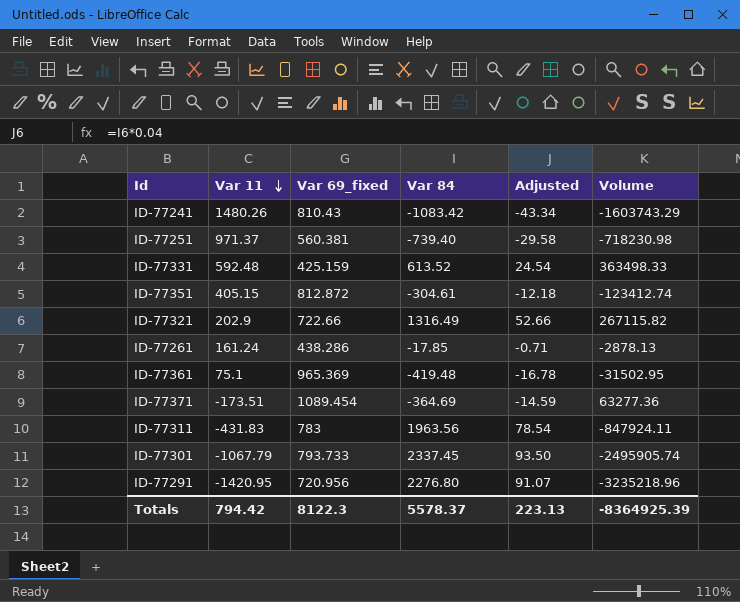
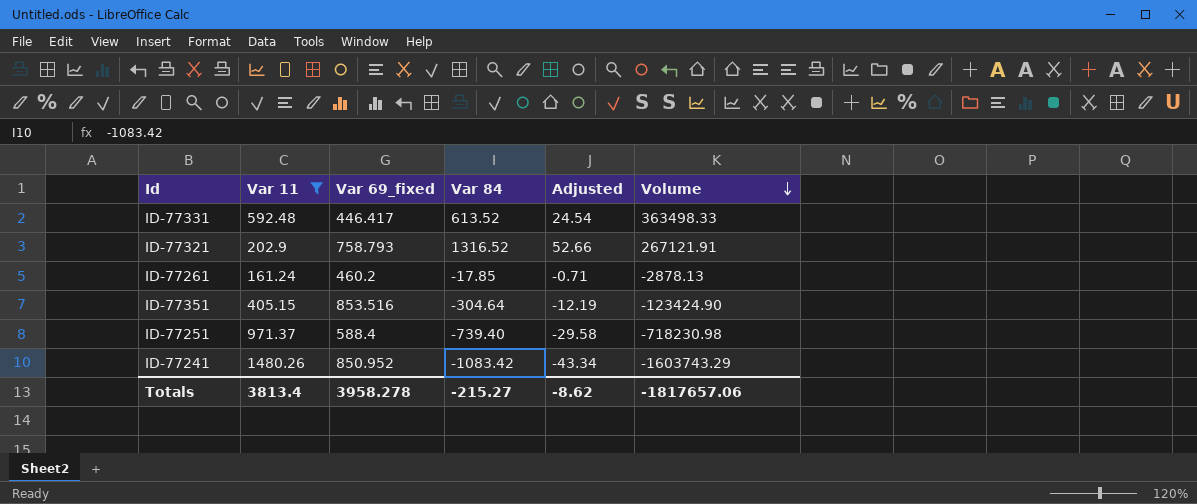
filter: none -> Var 11 >= 161.24
row order: Var 11 descending -> Volume descending
ID-77331 | Var 69_fixed: 425.159 -> 446.417
ID-77321 | Var 69_fixed: 722.66 -> 758.793
ID-77321 | Var 84: 1316.49 -> 1316.52
ID-77321 | Volume: 267115.82 -> 267121.91
ID-77261 | Var 69_fixed: 438.286 -> 460.2
ID-77351 | Var 69_fixed: 812.872 -> 853.516
ID-77351 | Var 84: -304.61 -> -304.64
ID-77351 | Adjusted: -12.18 -> -12.19
ID-77351 | Volume: -123412.74 -> -123424.90
ID-77251 | Var 69_fixed: 560.381 -> 588.4
ID-77241 | Var 69_fixed: 810.43 -> 850.952
Totals | Var 11: 794.42 -> 3813.4
Totals | Var 69_fixed: 8122.3 -> 3958.278
Totals | Var 84: 5578.37 -> -215.27
Totals | Adjusted: 223.13 -> -8.62
Totals | Volume: -8364925.39 -> -1817657.06

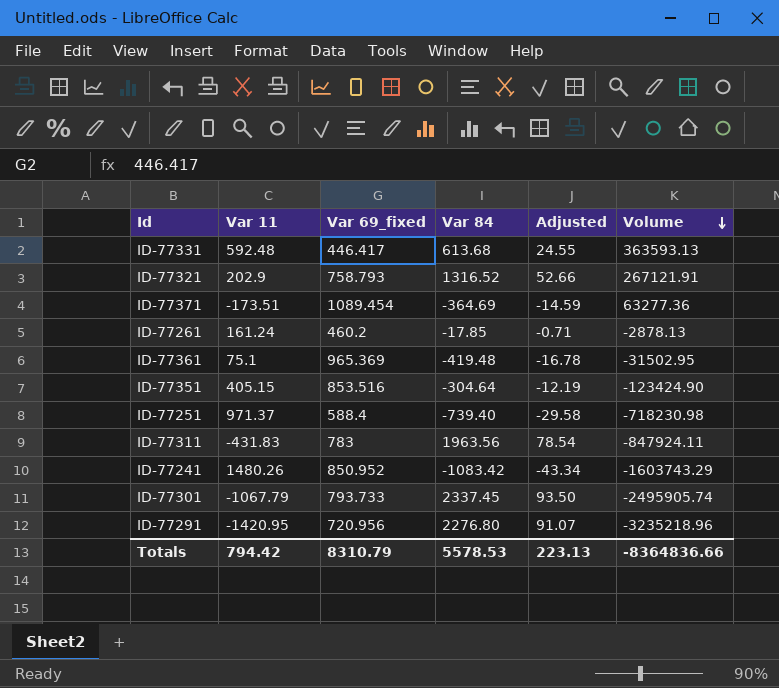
filter: Var 11 >= 161.24 -> none
ID-77331 | Var 84: 613.52 -> 613.68
ID-77331 | Adjusted: 24.54 -> 24.55
ID-77331 | Volume: 363498.33 -> 363593.13
Totals | Var 11: 3813.4 -> 794.42
Totals | Var 69_fixed: 3958.278 -> 8310.79
Totals | Var 84: -215.27 -> 5578.53
Totals | Adjusted: -8.62 -> 223.13
Totals | Volume: -1817657.06 -> -8364836.66

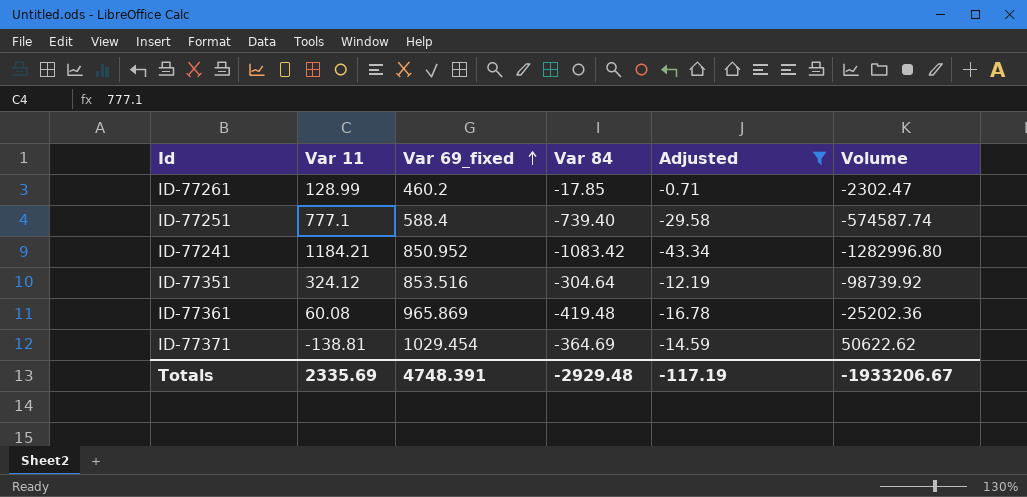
filter: none -> Adjusted <= -0.71
row order: Volume descending -> Var 69_fixed ascending
ID-77261 | Var 11: 161.24 -> 128.99
ID-77261 | Volume: -2878.13 -> -2302.47
ID-77251 | Var 11: 971.37 -> 777.1
ID-77251 | Volume: -718230.98 -> -574587.74
ID-77241 | Var 11: 1480.26 -> 1184.21
ID-77241 | Volume: -1603743.29 -> -1282996.80
ID-77351 | Var 11: 405.15 -> 324.12
ID-77351 | Volume: -123424.90 -> -98739.92
ID-77361 | Var 11: 75.1 -> 60.08
ID-77361 | Var 69_fixed: 965.369 -> 965.869
ID-77361 | Volume: -31502.95 -> -25202.36
ID-77371 | Var 11: -173.51 -> -138.81
ID-77371 | Var 69_fixed: 1089.454 -> 1029.454
ID-77371 | Volume: 63277.36 -> 50622.62
Totals | Var 11: 794.42 -> 2335.69
Totals | Var 69_fixed: 8310.79 -> 4748.391
Totals | Var 84: 5578.53 -> -2929.48
Totals | Adjusted: 223.13 -> -117.19
Totals | Volume: -8364836.66 -> -1933206.67

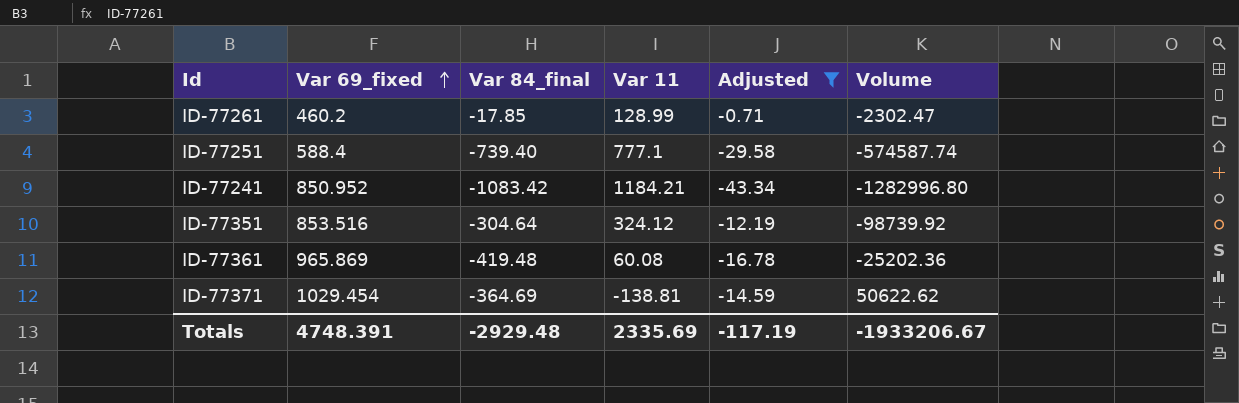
column name: Var 84 -> Var 84_final
column Var 11 | position: 2 -> 4

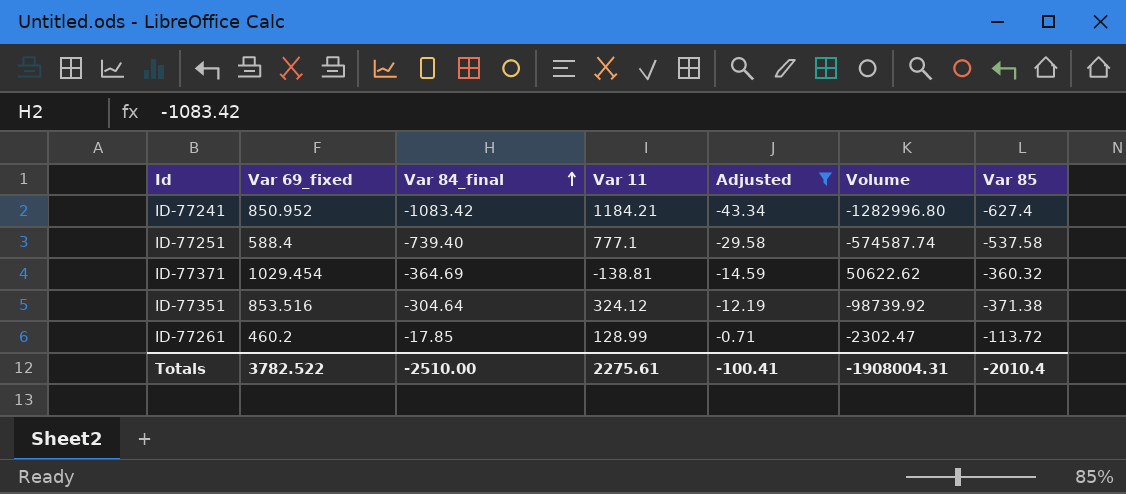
row order: Var 69_fixed ascending -> Var 84_final ascending
column Var 85 | position: none -> 7
row ID-77361: 965.869 | -419.48 | 60.08 | -16.78 | -25202.36 -> none
Totals | Var 69_fixed: 4748.391 -> 3782.522
Totals | Var 84_final: -2929.48 -> -2510.00
Totals | Var 11: 2335.69 -> 2275.61
Totals | Adjusted: -117.19 -> -100.41
Totals | Volume: -1933206.67 -> -1908004.31

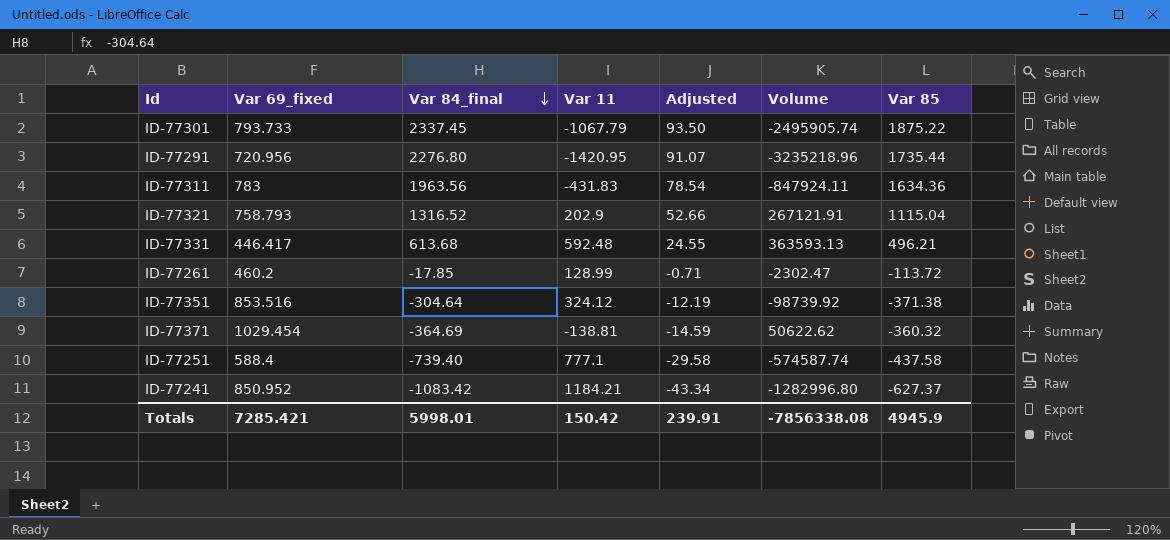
filter: Adjusted <= -0.71 -> none
row order: Var 84_final ascending -> Var 84_final descending
ID-77251 | Var 85: -537.58 -> -437.58
ID-77241 | Var 85: -627.4 -> -627.37
Totals | Var 69_fixed: 3782.522 -> 7285.421
Totals | Var 84_final: -2510.00 -> 5998.01
Totals | Var 11: 2275.61 -> 150.42
Totals | Adjusted: -100.41 -> 239.91
Totals | Volume: -1908004.31 -> -7856338.08
Totals | Var 85: -2010.4 -> 4945.9

